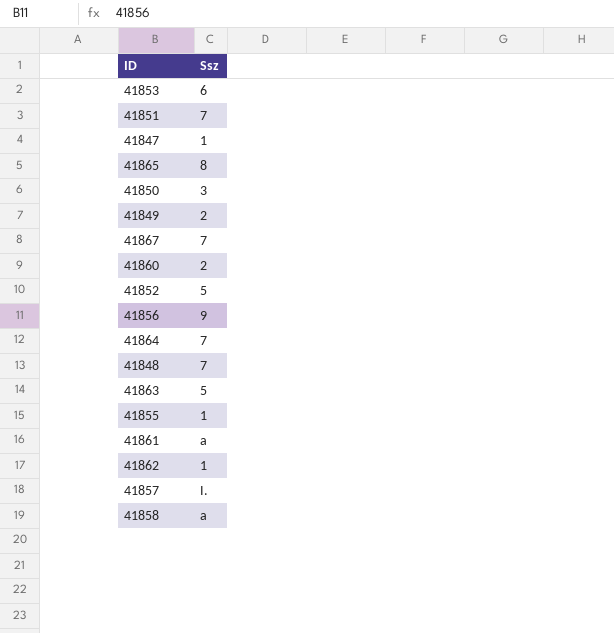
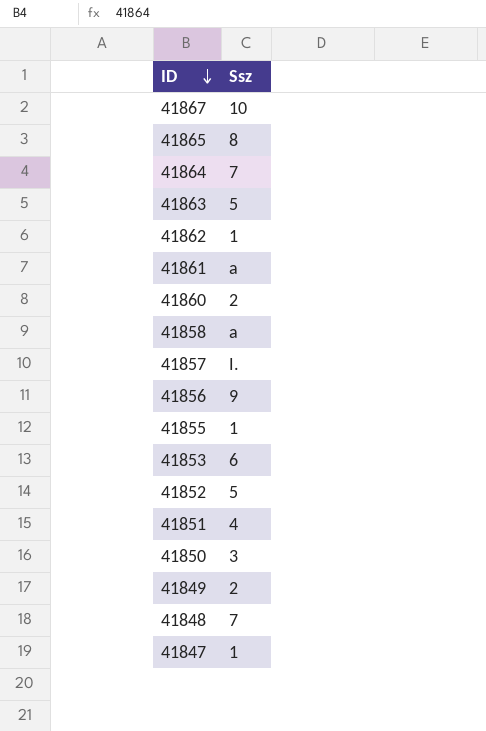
row order: none -> ID descending
41867 | Ssz: 7 -> 10
41851 | Ssz: 7 -> 4

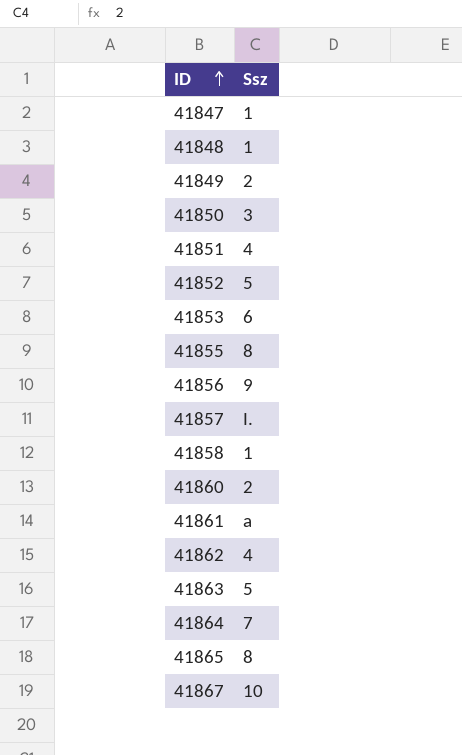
row order: ID descending -> ID ascending
41848 | Ssz: 7 -> 1
41855 | Ssz: 1 -> 8
41858 | Ssz: a -> 1
41862 | Ssz: 1 -> 4

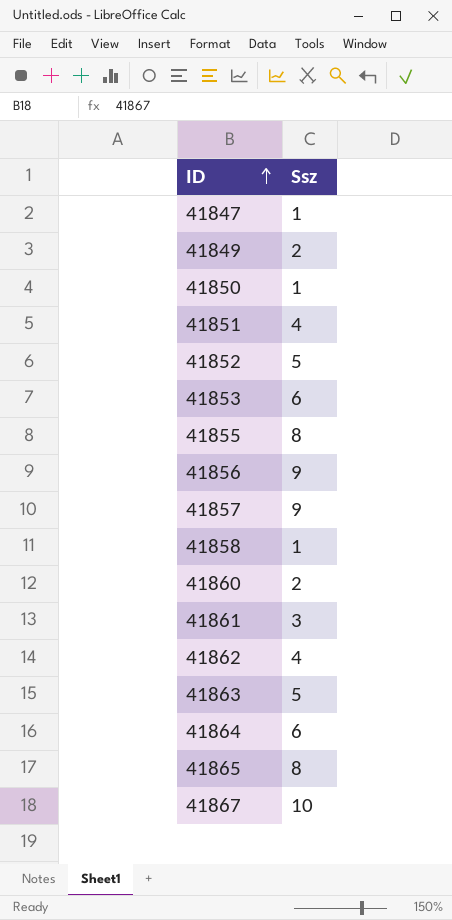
row 41848: 1 -> none
41850 | Ssz: 3 -> 1
41857 | Ssz: I. -> 9
41861 | Ssz: a -> 3
41864 | Ssz: 7 -> 6

